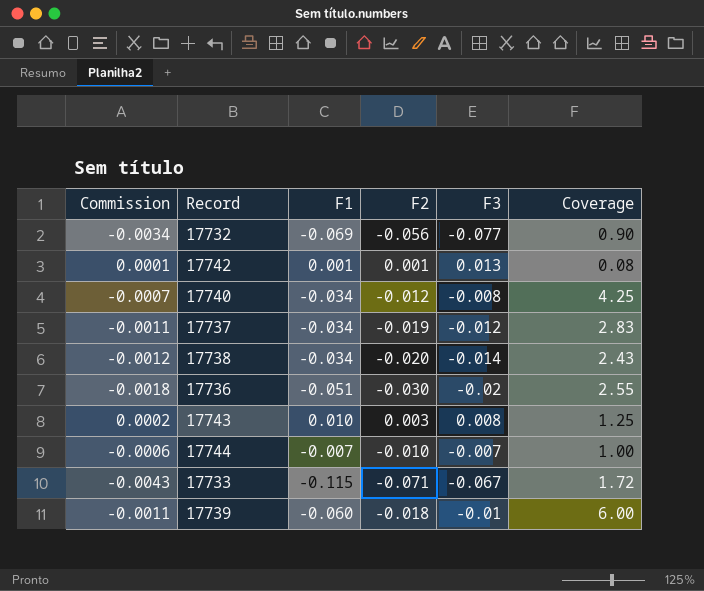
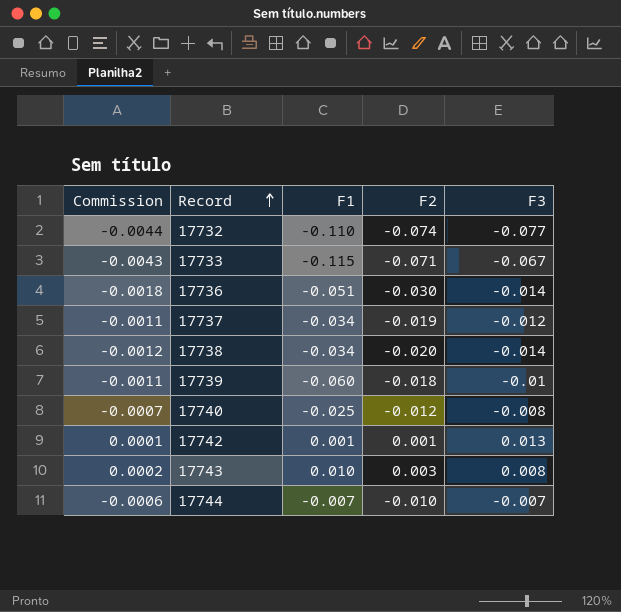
row order: none -> Record ascending
column Coverage | formula: [F1] / [F3] -> none
17732 | Commission: -0.0034 -> -0.0044
17732 | F1: -0.069 -> -0.110
17732 | F2: -0.056 -> -0.074
17736 | F3: -0.02 -> -0.014
17740 | F1: -0.034 -> -0.025

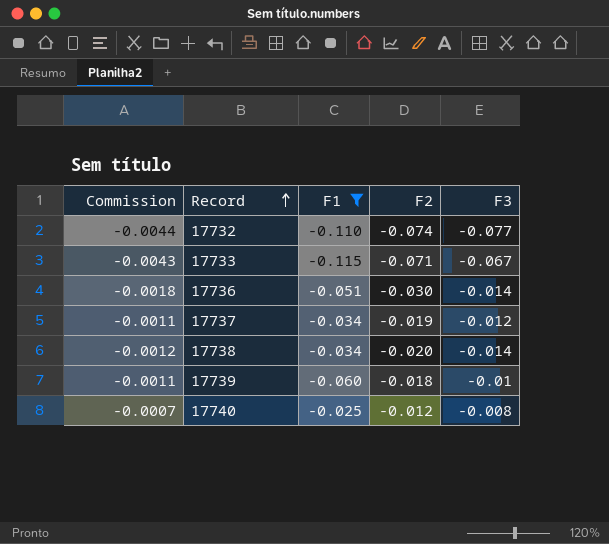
filter: none -> F1 <= -0.025

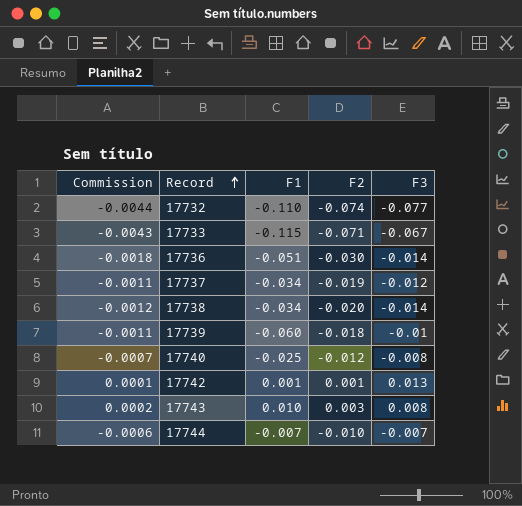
filter: F1 <= -0.025 -> none

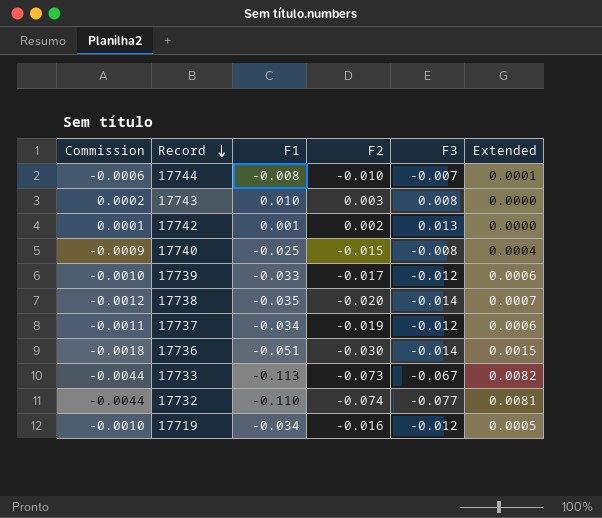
row order: Record ascending -> Record descending
column Extended | formula: none -> [F1] * [F2]
17744 | F1: -0.007 -> -0.008
17742 | F2: 0.001 -> 0.002
17740 | Commission: -0.0007 -> -0.0009
17740 | F2: -0.012 -> -0.015
17739 | Commission: -0.0011 -> -0.0010
17739 | F1: -0.060 -> -0.033
17739 | F2: -0.018 -> -0.017
17739 | F3: -0.01 -> -0.012
17738 | F1: -0.034 -> -0.035
17733 | Commission: -0.0043 -> -0.0044
17733 | F1: -0.115 -> -0.113
17733 | F2: -0.071 -> -0.073
row 17719: none -> -0.0010 | -0.034 | -0.016 | -0.012 | 0.0005

